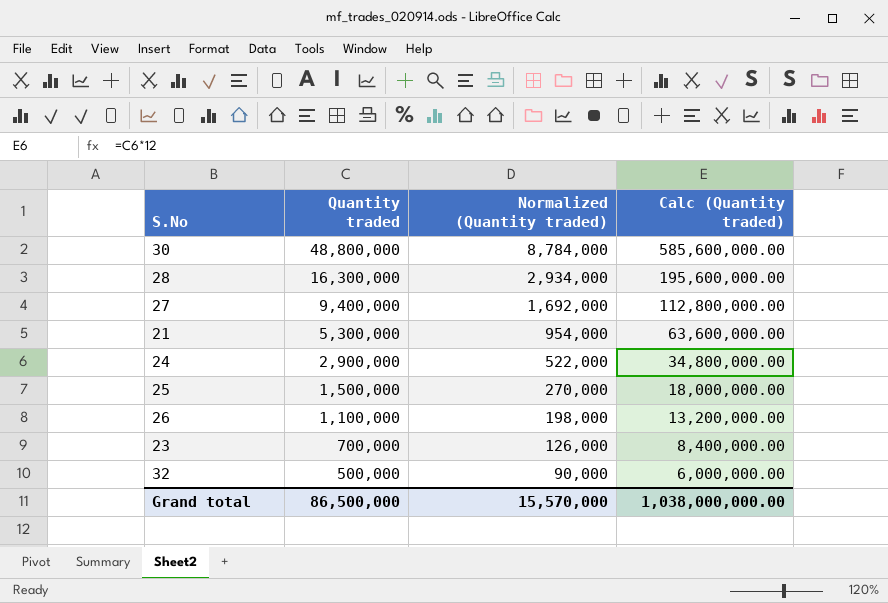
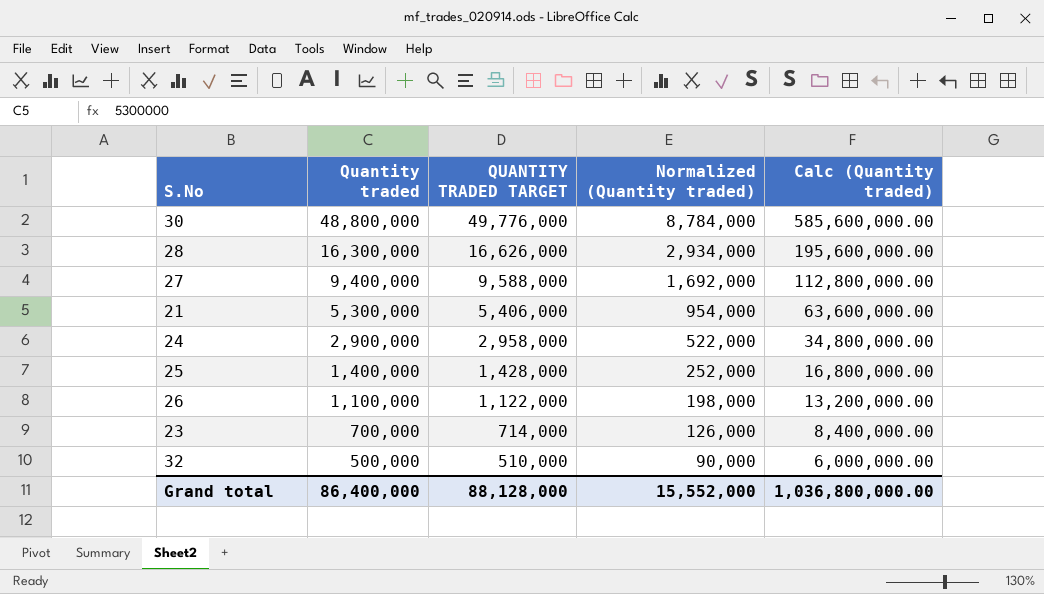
column QUANTITY TRADED TARGET | formula: none -> [Quantity traded] * 1.02
25 | Quantity traded: 1,500,000 -> 1,400,000
25 | Normalized (Quantity traded): 270,000 -> 252,000
25 | Calc (Quantity traded): 18,000,000.00 -> 16,800,000.00
Grand total | Quantity traded: 86,500,000 -> 86,400,000
Grand total | Normalized (Quantity traded): 15,570,000 -> 15,552,000
Grand total | Calc (Quantity traded): 1,038,000,000.00 -> 1,036,800,000.00

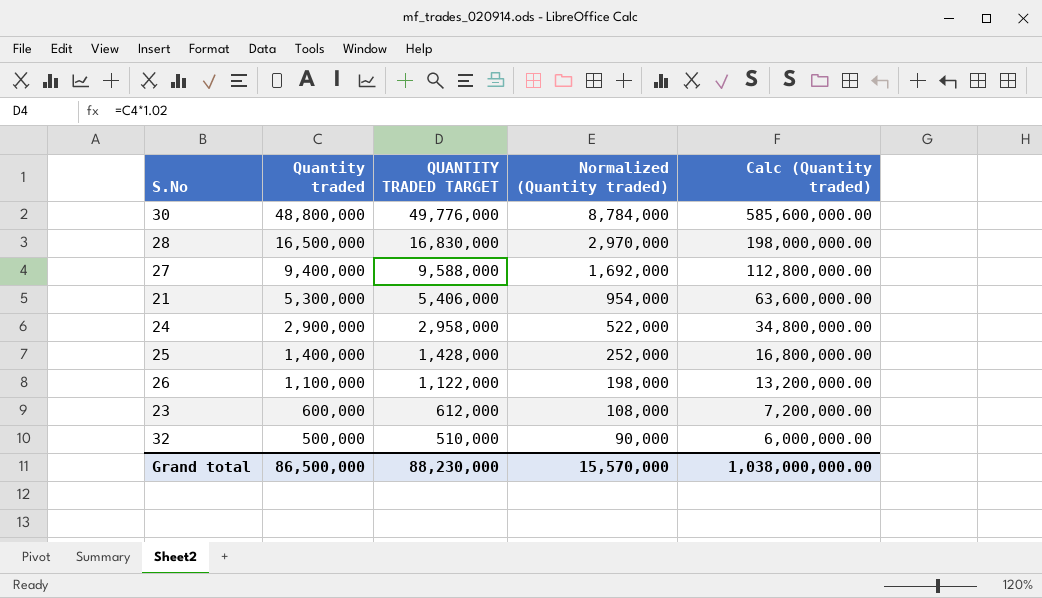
28 | Quantity traded: 16,300,000 -> 16,500,000
28 | QUANTITY TRADED TARGET: 16,626,000 -> 16,830,000
28 | Normalized (Quantity traded): 2,934,000 -> 2,970,000
28 | Calc (Quantity traded): 195,600,000.00 -> 198,000,000.00
23 | Quantity traded: 700,000 -> 600,000
23 | QUANTITY TRADED TARGET: 714,000 -> 612,000
23 | Normalized (Quantity traded): 126,000 -> 108,000
23 | Calc (Quantity traded): 8,400,000.00 -> 7,200,000.00
Grand total | Quantity traded: 86,400,000 -> 86,500,000
Grand total | QUANTITY TRADED TARGET: 88,128,000 -> 88,230,000
Grand total | Normalized (Quantity traded): 15,552,000 -> 15,570,000
Grand total | Calc (Quantity traded): 1,036,800,000.00 -> 1,038,000,000.00

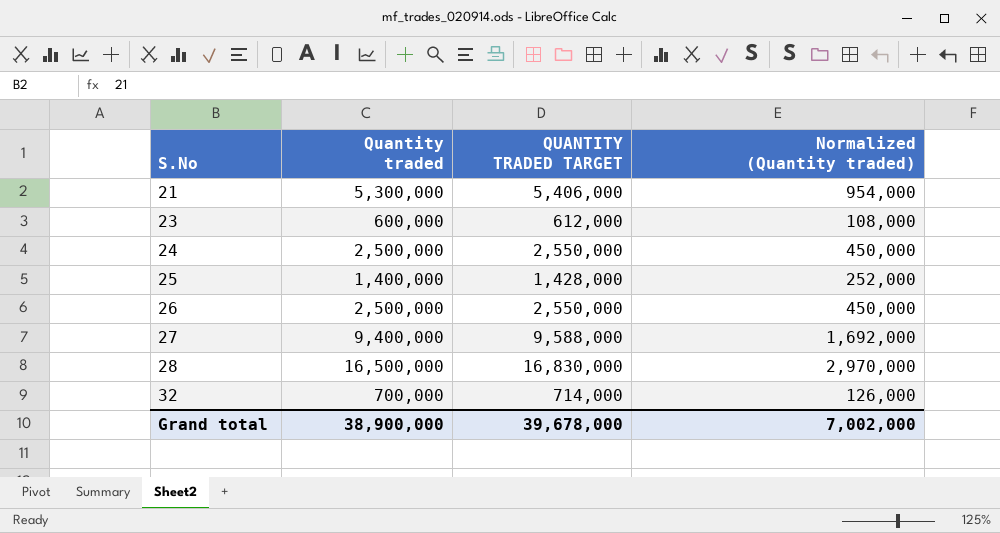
row order: Quantity traded descending -> S.No ascending
column Calc (Quantity traded) | formula: [Quantity traded] * 12 -> none
row 30: 48,800,000 | 49,776,000 | 8,784,000 | 585,600,000.00 -> none
24 | Quantity traded: 2,900,000 -> 2,500,000
24 | QUANTITY TRADED TARGET: 2,958,000 -> 2,550,000
24 | Normalized (Quantity traded): 522,000 -> 450,000
26 | Quantity traded: 1,100,000 -> 2,500,000
26 | QUANTITY TRADED TARGET: 1,122,000 -> 2,550,000
26 | Normalized (Quantity traded): 198,000 -> 450,000
32 | Quantity traded: 500,000 -> 700,000
32 | QUANTITY TRADED TARGET: 510,000 -> 714,000
32 | Normalized (Quantity traded): 90,000 -> 126,000
Grand total | Quantity traded: 86,500,000 -> 38,900,000
Grand total | QUANTITY TRADED TARGET: 88,230,000 -> 39,678,000
Grand total | Normalized (Quantity traded): 15,570,000 -> 7,002,000

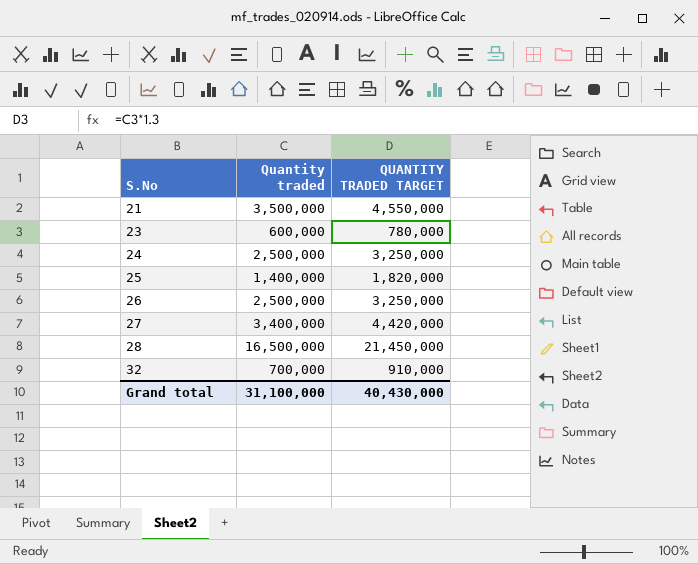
column Normalized (Quantity traded) | formula: [Quantity traded] * 0.18 -> none
column QUANTITY TRADED TARGET | formula: [Quantity traded] * 1.02 -> [Quantity traded] * 1.3
21 | Quantity traded: 5,300,000 -> 3,500,000
27 | Quantity traded: 9,400,000 -> 3,400,000
Grand total | Quantity traded: 38,900,000 -> 31,100,000
Grand total | QUANTITY TRADED TARGET: 39,678,000 -> 40,430,000

